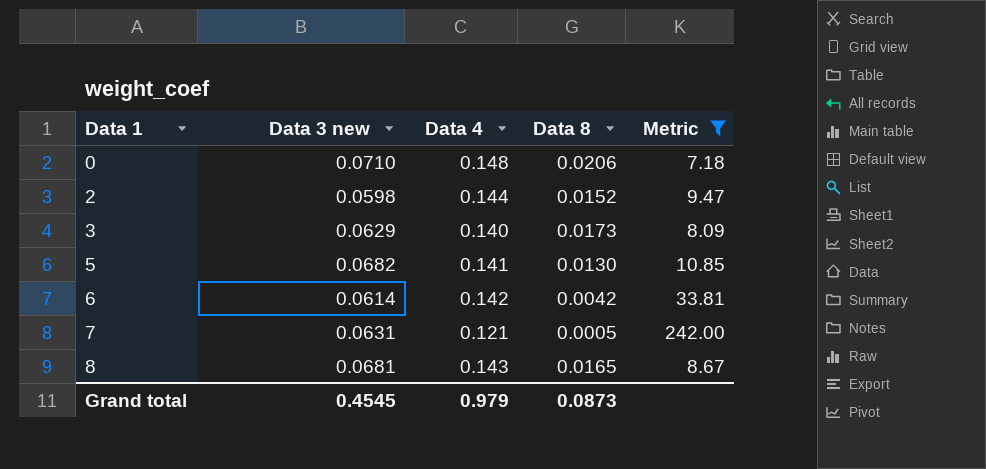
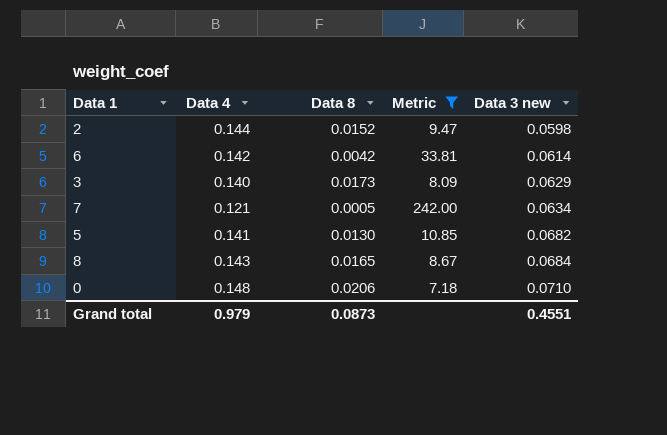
row order: Data 1 ascending -> Data 3 new ascending
column Data 3 new | position: 2 -> 5
7 | Data 3 new: 0.0631 -> 0.0634
8 | Data 3 new: 0.0681 -> 0.0684
Grand total | Data 3 new: 0.4545 -> 0.4551

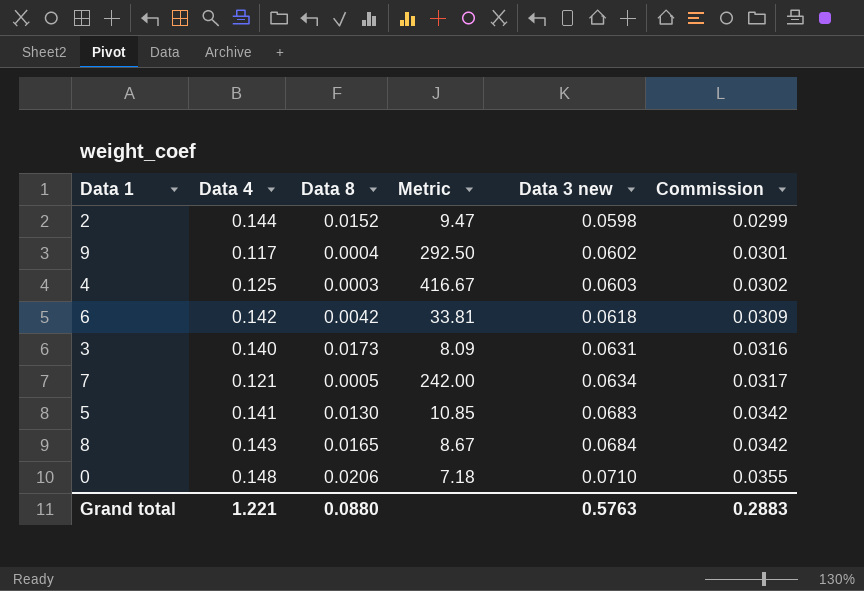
filter: Metric <= 242.00 -> none
column Commission | formula: none -> [Data 3 new] * 0.5
6 | Data 3 new: 0.0614 -> 0.0618
3 | Data 3 new: 0.0629 -> 0.0631
5 | Data 3 new: 0.0682 -> 0.0683
Grand total | Data 4: 0.979 -> 1.221
Grand total | Data 8: 0.0873 -> 0.0880
Grand total | Data 3 new: 0.4551 -> 0.5763

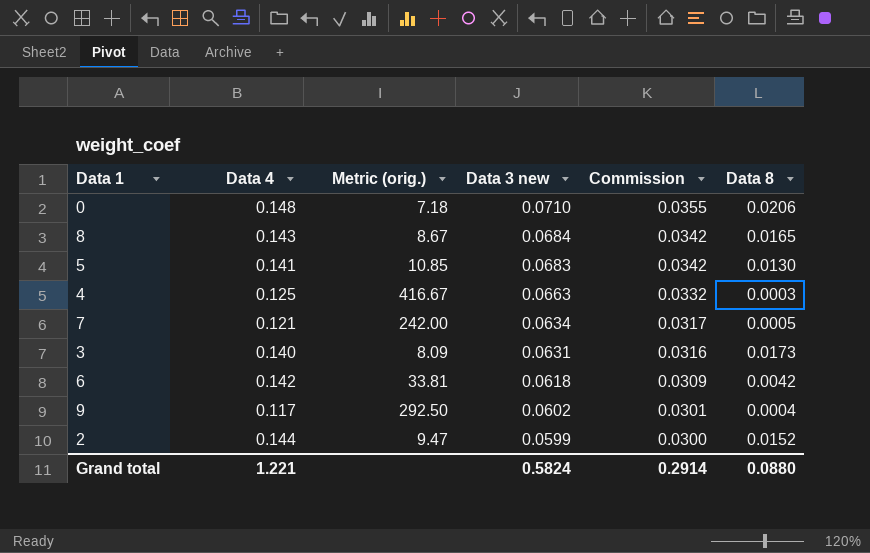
row order: Data 3 new ascending -> Data 3 new descending
column name: Metric -> Metric (orig.)
column Data 8 | position: 3 -> 6
4 | Data 3 new: 0.0603 -> 0.0663
4 | Commission: 0.0302 -> 0.0332
2 | Data 3 new: 0.0598 -> 0.0599
2 | Commission: 0.0299 -> 0.0300
Grand total | Data 3 new: 0.5763 -> 0.5824
Grand total | Commission: 0.2883 -> 0.2914

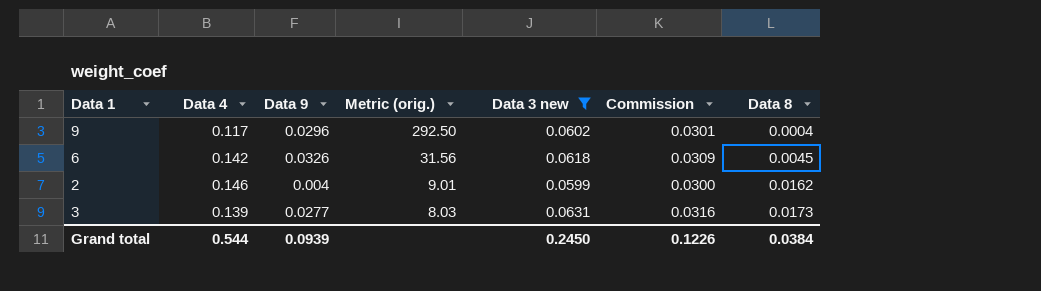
filter: none -> Data 3 new <= 0.0631
row order: Data 3 new descending -> Metric (orig.) descending
column Data 9 | position: none -> 3
6 | Metric (orig.): 33.81 -> 31.56
6 | Data 8: 0.0042 -> 0.0045
2 | Data 4: 0.144 -> 0.146
2 | Metric (orig.): 9.47 -> 9.01
2 | Data 8: 0.0152 -> 0.0162
3 | Data 4: 0.140 -> 0.139
3 | Metric (orig.): 8.09 -> 8.03
Grand total | Data 4: 1.221 -> 0.544
Grand total | Data 3 new: 0.5824 -> 0.2450
Grand total | Commission: 0.2914 -> 0.1226
Grand total | Data 8: 0.0880 -> 0.0384

